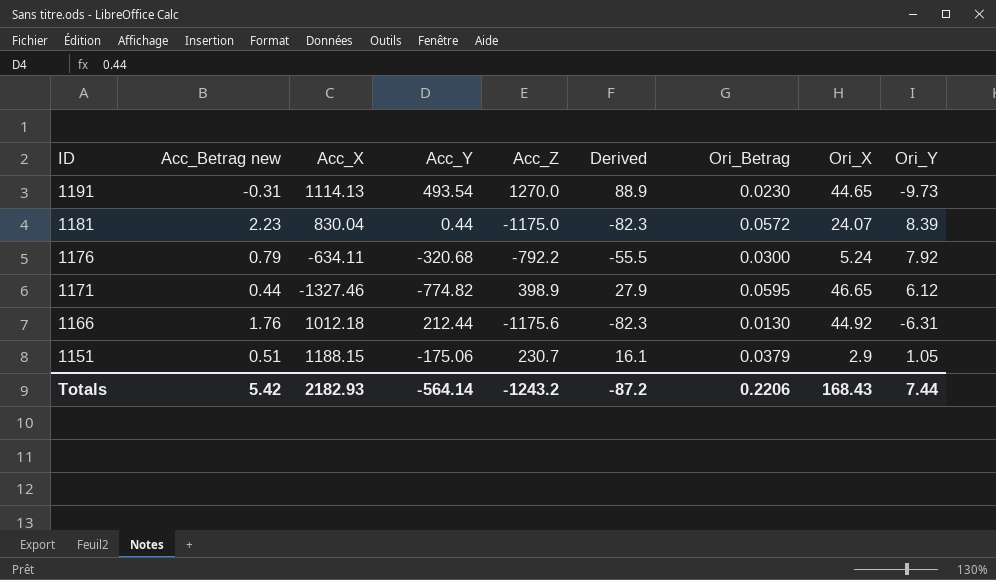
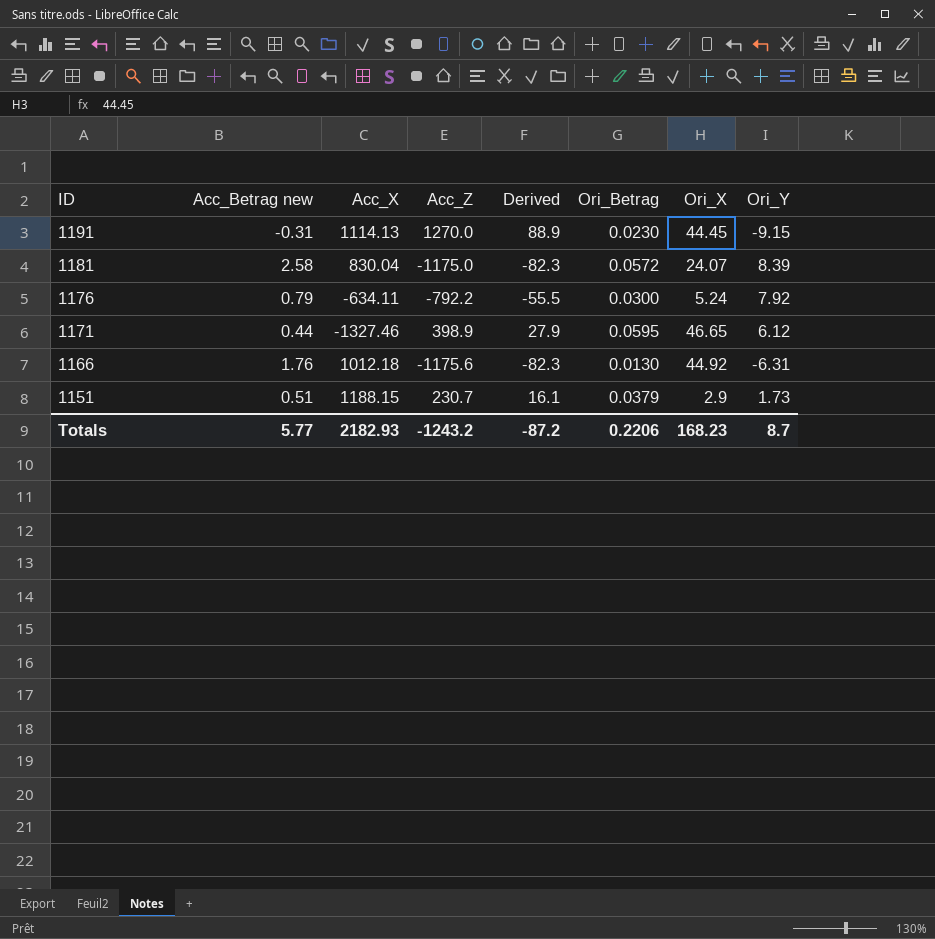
column Acc_Y | position: 4 -> none
1191 | Ori_X: 44.65 -> 44.45
1191 | Ori_Y: -9.73 -> -9.15
1181 | Acc_Betrag new: 2.23 -> 2.58
1151 | Ori_Y: 1.05 -> 1.73
Totals | Acc_Betrag new: 5.42 -> 5.77
Totals | Ori_X: 168.43 -> 168.23
Totals | Ori_Y: 7.44 -> 8.7

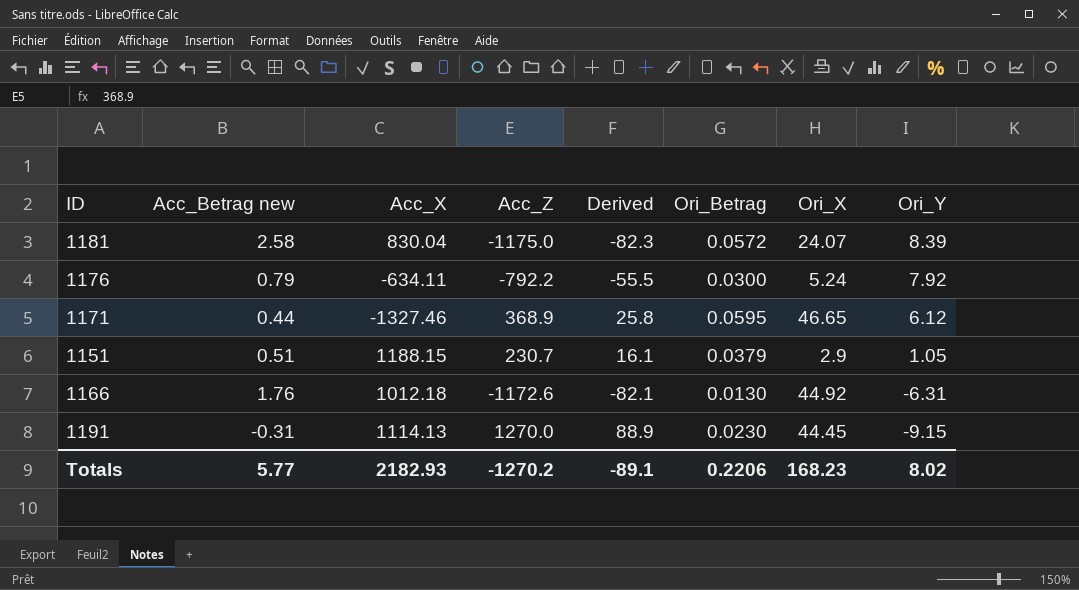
row order: ID descending -> Ori_Y descending
1171 | Acc_Z: 398.9 -> 368.9
1171 | Derived: 27.9 -> 25.8
1151 | Ori_Y: 1.73 -> 1.05
1166 | Acc_Z: -1175.6 -> -1172.6
1166 | Derived: -82.3 -> -82.1
Totals | Acc_Z: -1243.2 -> -1270.2
Totals | Derived: -87.2 -> -89.1
Totals | Ori_Y: 8.7 -> 8.02

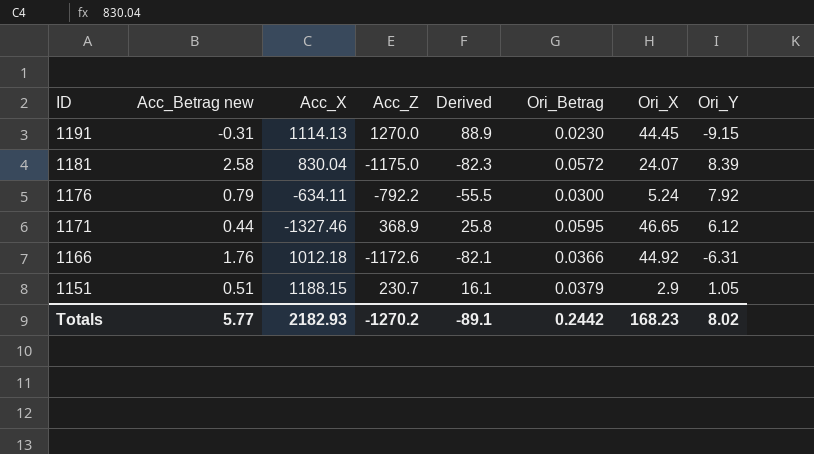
row order: Ori_Y descending -> ID descending
1166 | Ori_Betrag: 0.0130 -> 0.0366
Totals | Ori_Betrag: 0.2206 -> 0.2442

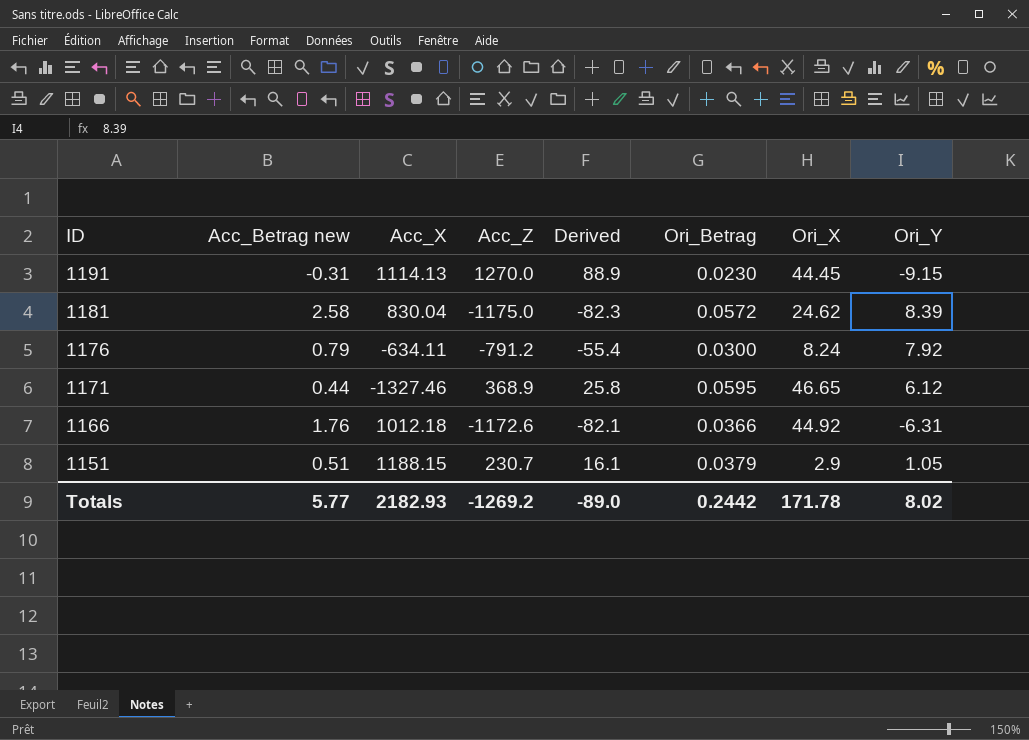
1181 | Ori_X: 24.07 -> 24.62
1176 | Acc_Z: -792.2 -> -791.2
1176 | Derived: -55.5 -> -55.4
1176 | Ori_X: 5.24 -> 8.24
Totals | Acc_Z: -1270.2 -> -1269.2
Totals | Derived: -89.1 -> -89.0
Totals | Ori_X: 168.23 -> 171.78

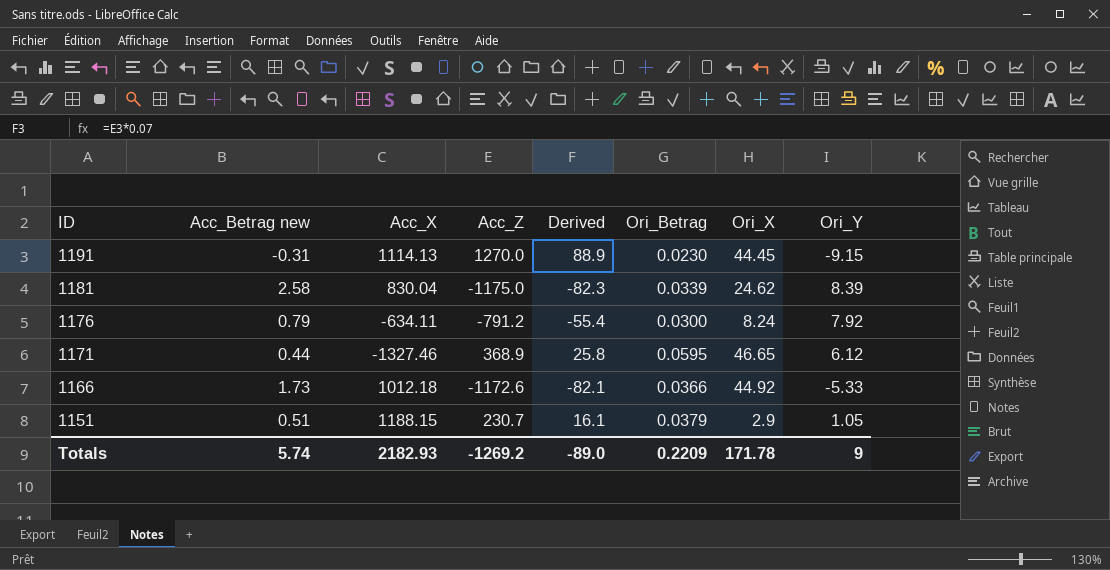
1181 | Ori_Betrag: 0.0572 -> 0.0339
1166 | Acc_Betrag new: 1.76 -> 1.73
1166 | Ori_Y: -6.31 -> -5.33
Totals | Acc_Betrag new: 5.77 -> 5.74
Totals | Ori_Betrag: 0.2442 -> 0.2209
Totals | Ori_Y: 8.02 -> 9

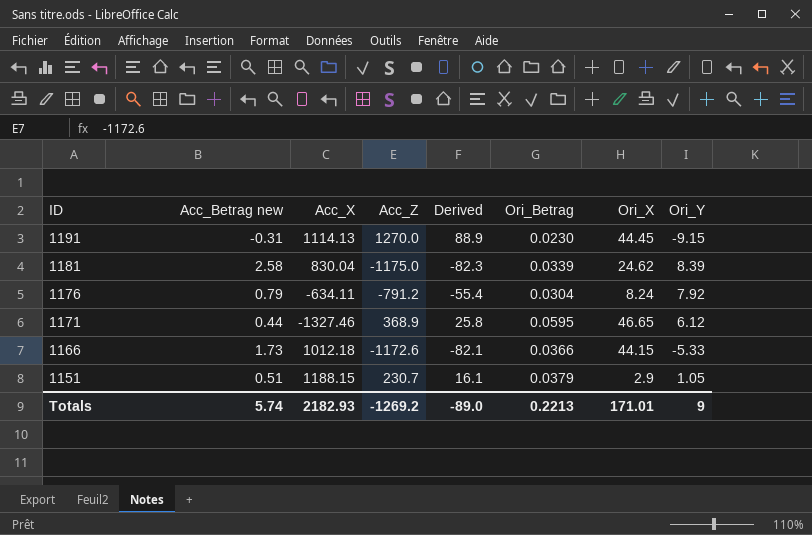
1176 | Ori_Betrag: 0.0300 -> 0.0304
1166 | Ori_X: 44.92 -> 44.15
Totals | Ori_Betrag: 0.2209 -> 0.2213
Totals | Ori_X: 171.78 -> 171.01

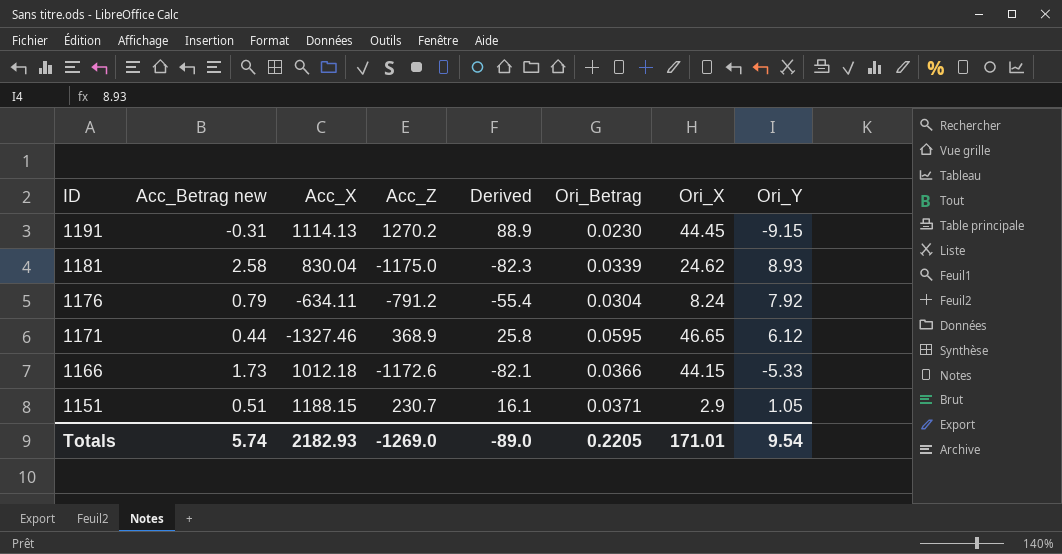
1191 | Acc_Z: 1270.0 -> 1270.2
1181 | Ori_Y: 8.39 -> 8.93
1151 | Ori_Betrag: 0.0379 -> 0.0371
Totals | Acc_Z: -1269.2 -> -1269.0
Totals | Ori_Betrag: 0.2213 -> 0.2205
Totals | Ori_Y: 9 -> 9.54

